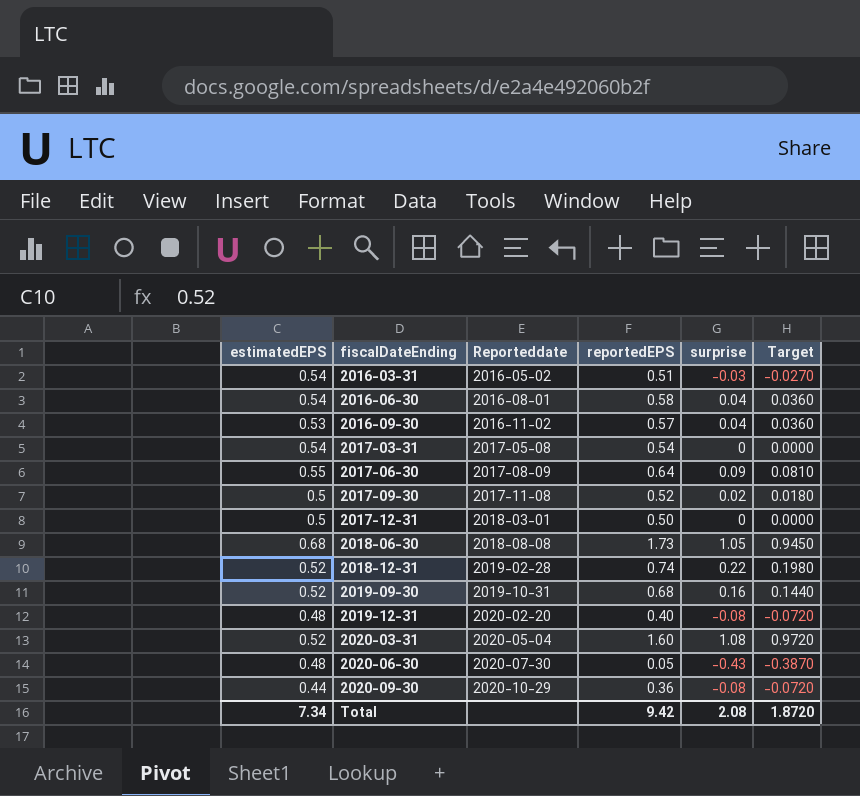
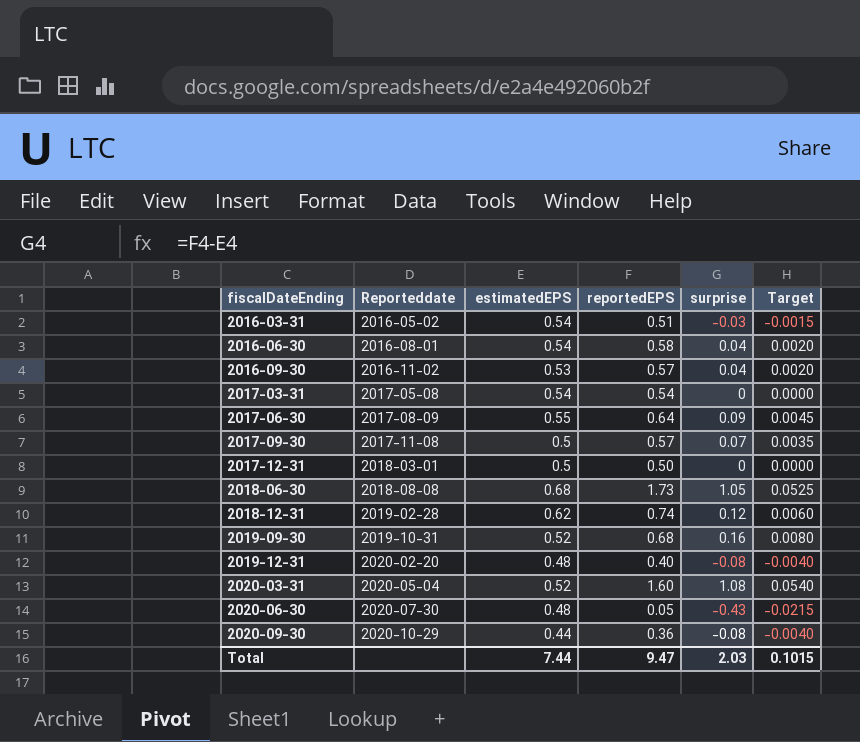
column estimatedEPS | position: 1 -> 3
column Target | formula: [surprise] * 0.9 -> [surprise] * 0.05
2017-09-30 | reportedEPS: 0.52 -> 0.57
2017-09-30 | surprise: 0.02 -> 0.07
2018-12-31 | estimatedEPS: 0.52 -> 0.62
2018-12-31 | surprise: 0.22 -> 0.12
Total | estimatedEPS: 7.34 -> 7.44
Total | reportedEPS: 9.42 -> 9.47
Total | surprise: 2.08 -> 2.03
Total | Target: 1.8720 -> 0.1015

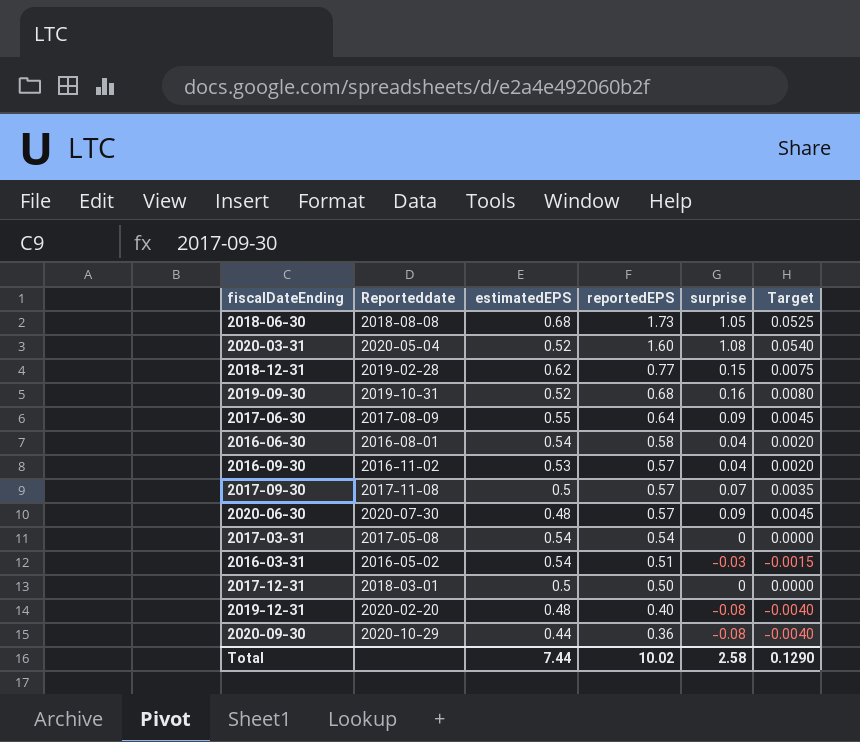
row order: fiscalDateEnding ascending -> reportedEPS descending
2018-12-31 | reportedEPS: 0.74 -> 0.77
2018-12-31 | surprise: 0.12 -> 0.15
2018-12-31 | Target: 0.0060 -> 0.0075
2020-06-30 | reportedEPS: 0.05 -> 0.57
2020-06-30 | surprise: -0.43 -> 0.09
2020-06-30 | Target: -0.0215 -> 0.0045
Total | reportedEPS: 9.47 -> 10.02
Total | surprise: 2.03 -> 2.58
Total | Target: 0.1015 -> 0.1290

